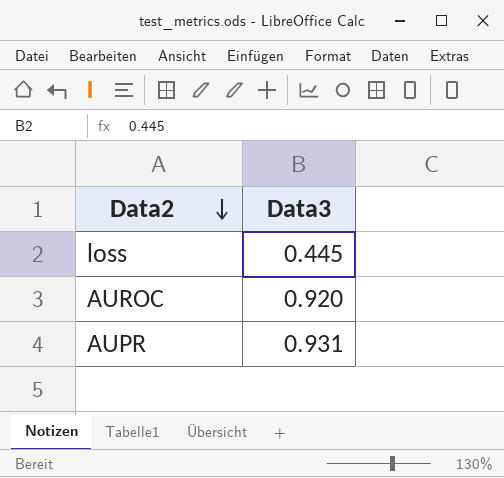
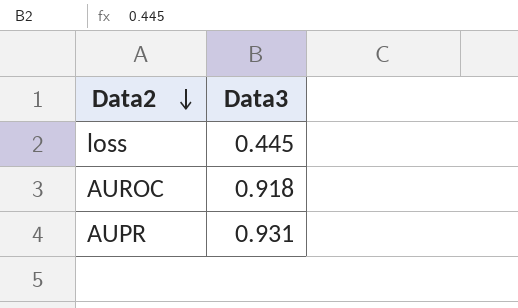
AUROC | Data3: 0.920 -> 0.918

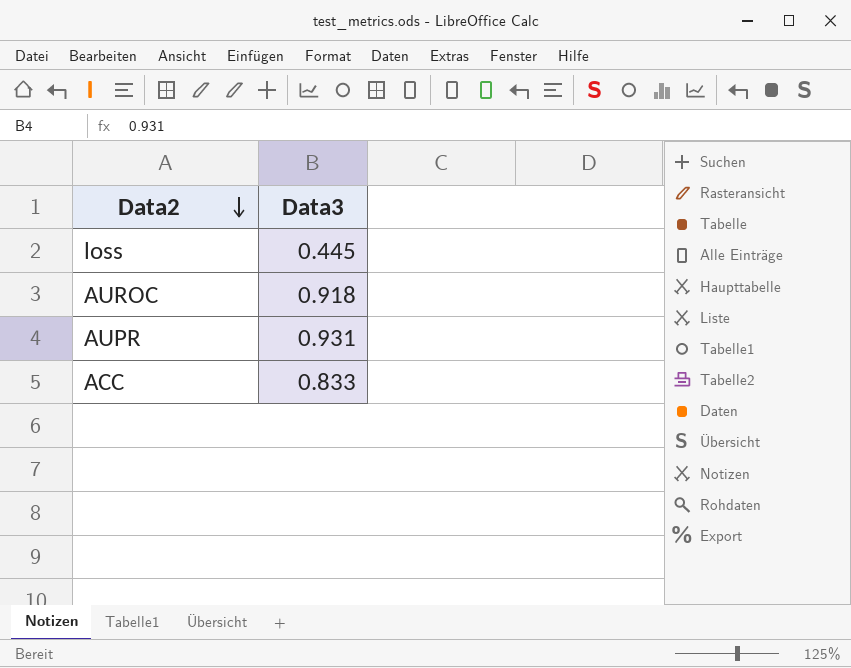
row ACC: none -> 0.833

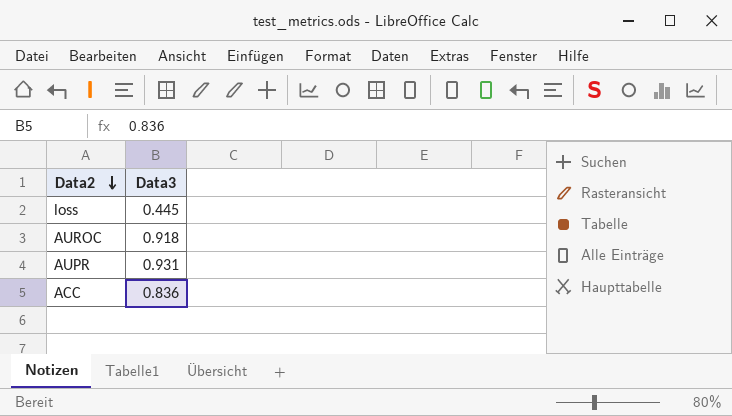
ACC | Data3: 0.833 -> 0.836

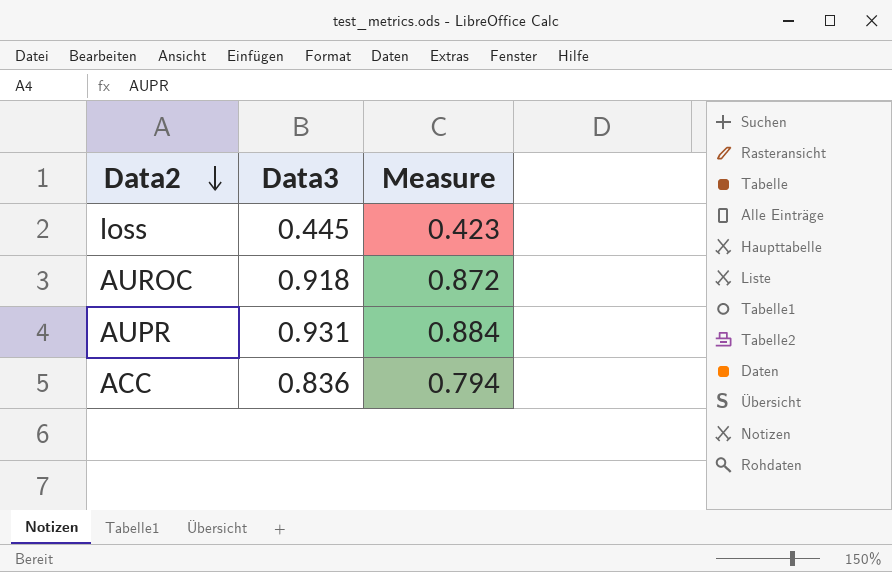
column Measure | formula: none -> [Data3] * 0.95

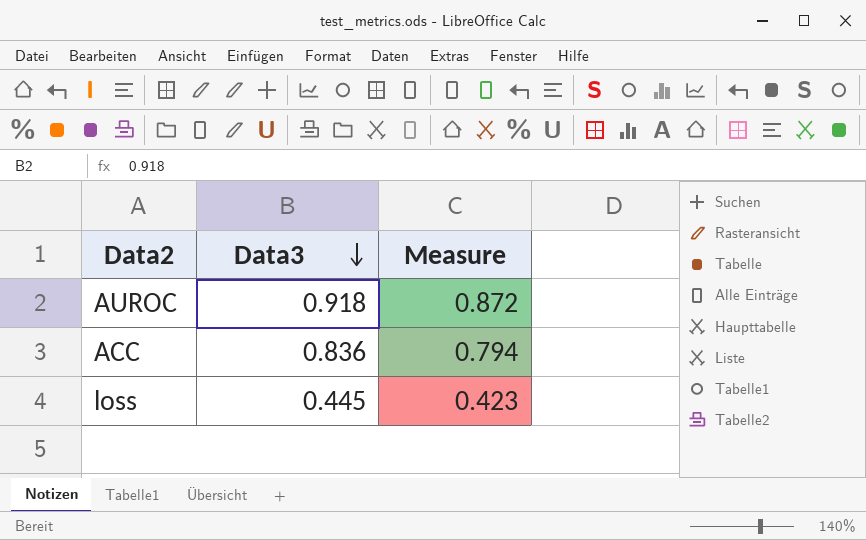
row order: Data2 descending -> Data3 descending
row AUPR: 0.931 | 0.884 -> none

